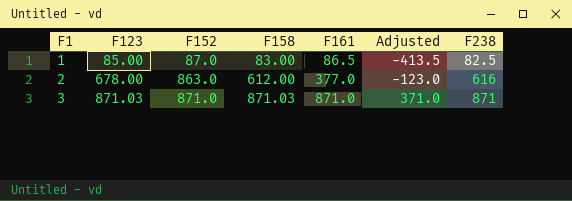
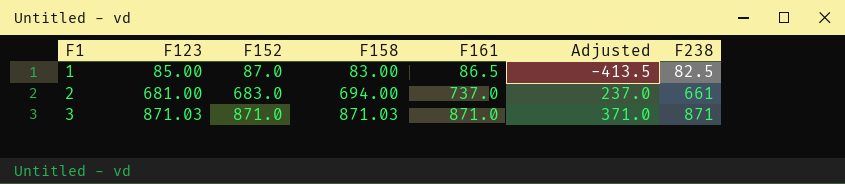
2 | F123: 678.00 -> 681.00
2 | F152: 863.0 -> 683.0
2 | F158: 612.00 -> 694.00
2 | F161: 377.0 -> 737.0
2 | Adjusted: -123.0 -> 237.0
2 | F238: 616 -> 661

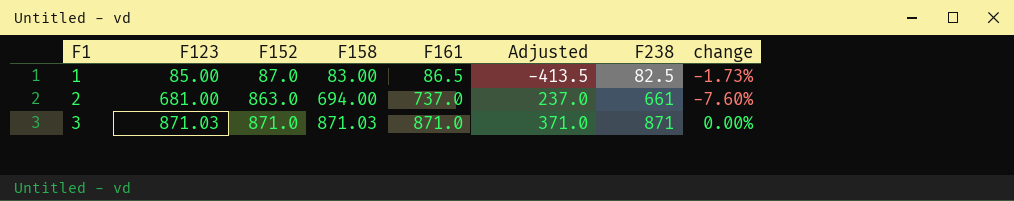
column change | formula: none -> ([F123] - [F161]) / [F161]
2 | F152: 683.0 -> 863.0

